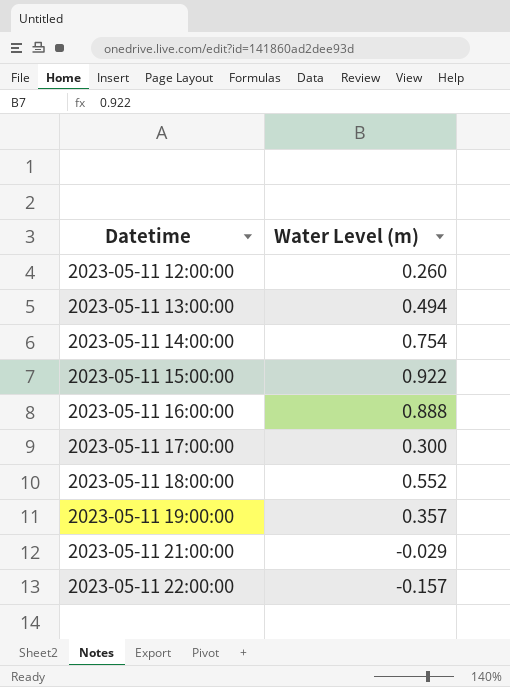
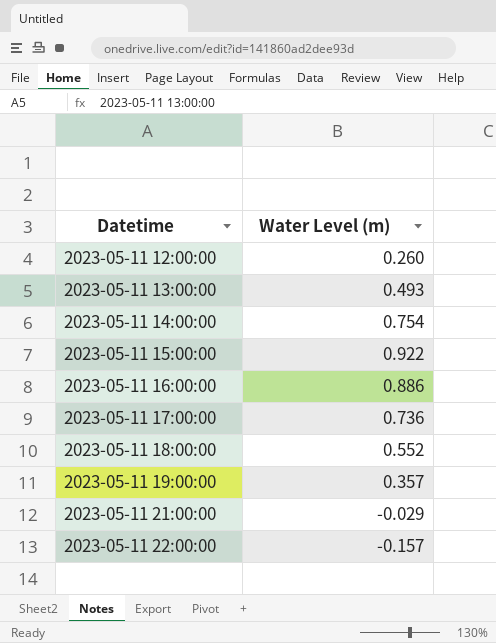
2023-05-11 13:00:00 | Water Level (m): 0.494 -> 0.493
2023-05-11 16:00:00 | Water Level (m): 0.888 -> 0.886
2023-05-11 17:00:00 | Water Level (m): 0.300 -> 0.736

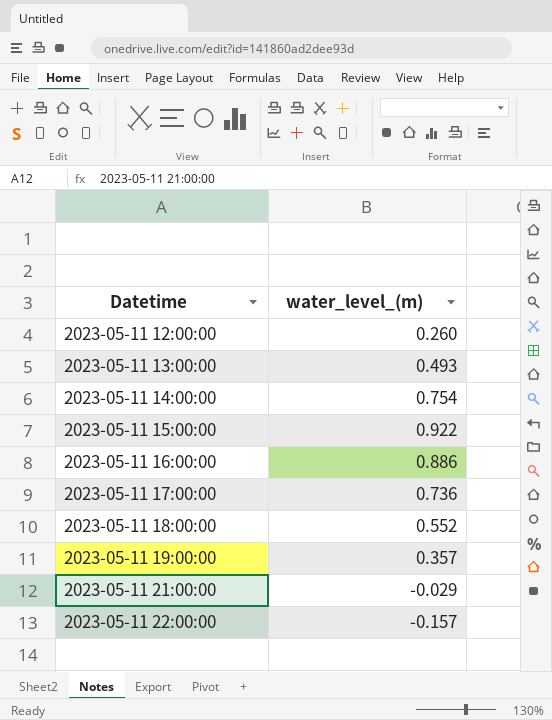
column name: Water Level (m) -> water_level_(m)

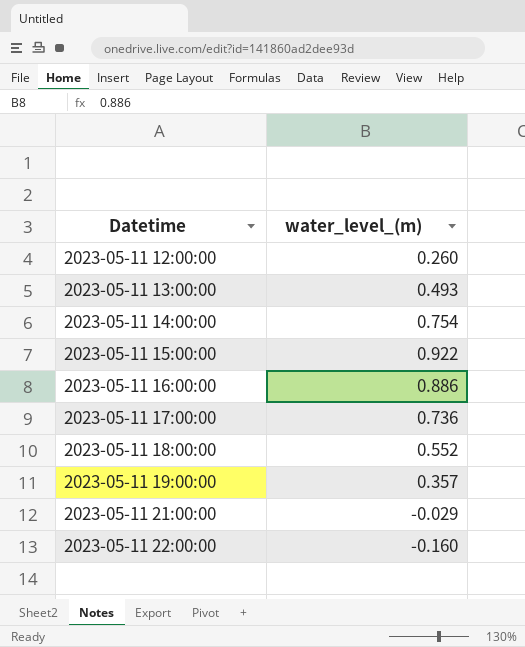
2023-05-11 22:00:00 | water_level_(m): -0.157 -> -0.160

